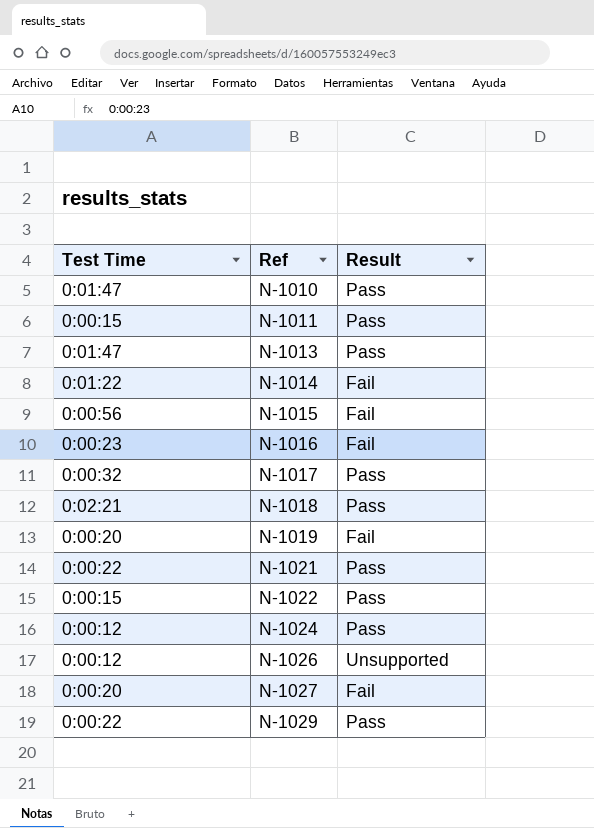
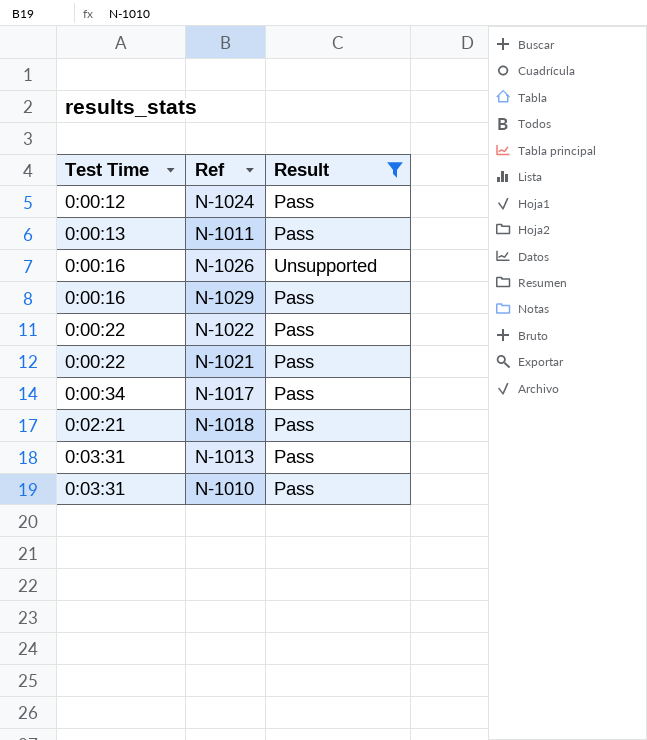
filter: none -> Result != Fail
row order: Ref ascending -> Test Time ascending
N-1011 | Test Time: 0:00:15 -> 0:00:13
N-1026 | Test Time: 0:00:12 -> 0:00:16
N-1029 | Test Time: 0:00:22 -> 0:00:16
N-1022 | Test Time: 0:00:15 -> 0:00:22
N-1017 | Test Time: 0:00:32 -> 0:00:34
N-1013 | Test Time: 0:01:47 -> 0:03:31
N-1010 | Test Time: 0:01:47 -> 0:03:31

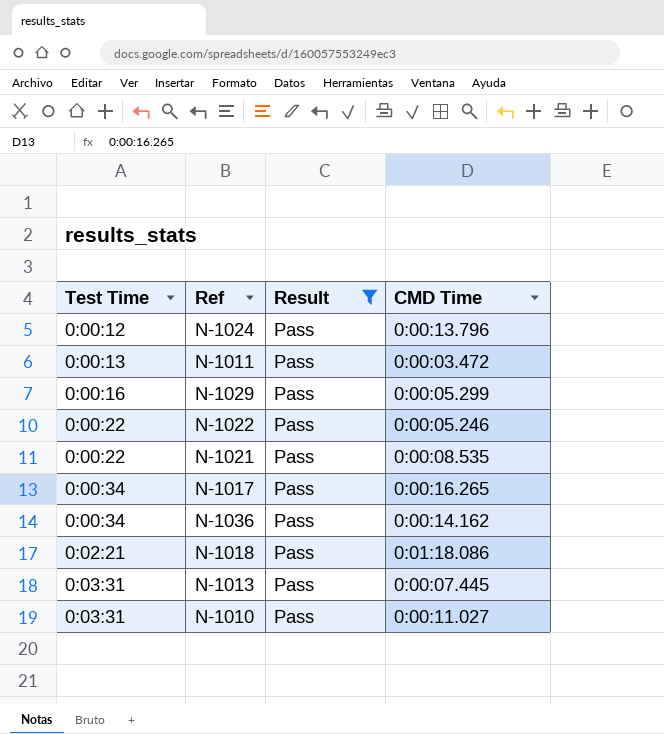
column CMD Time | position: none -> 4
row N-1026: 0:00:16 | Unsupported -> none
row N-1036: none -> 0:00:34 | Pass | 0:00:14.162

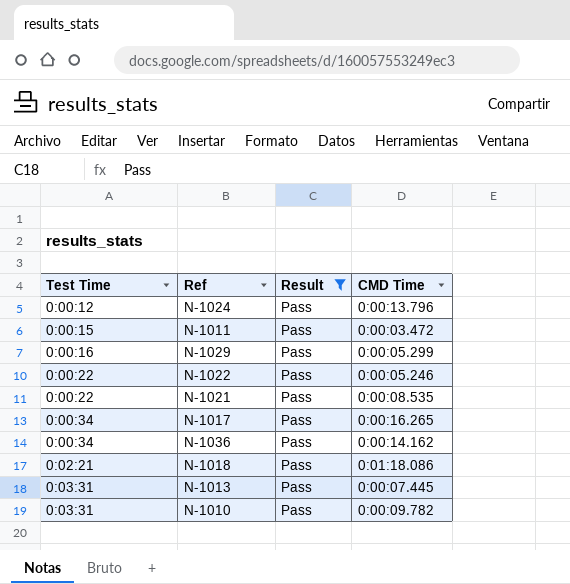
N-1011 | Test Time: 0:00:13 -> 0:00:15
N-1010 | CMD Time: 0:00:11.027 -> 0:00:09.782

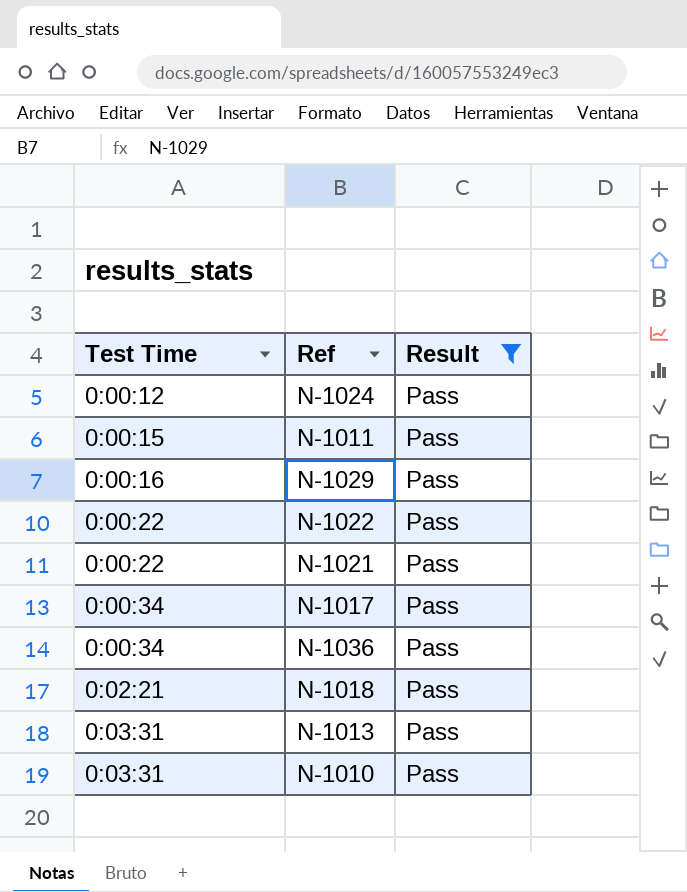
column CMD Time | position: 4 -> none

